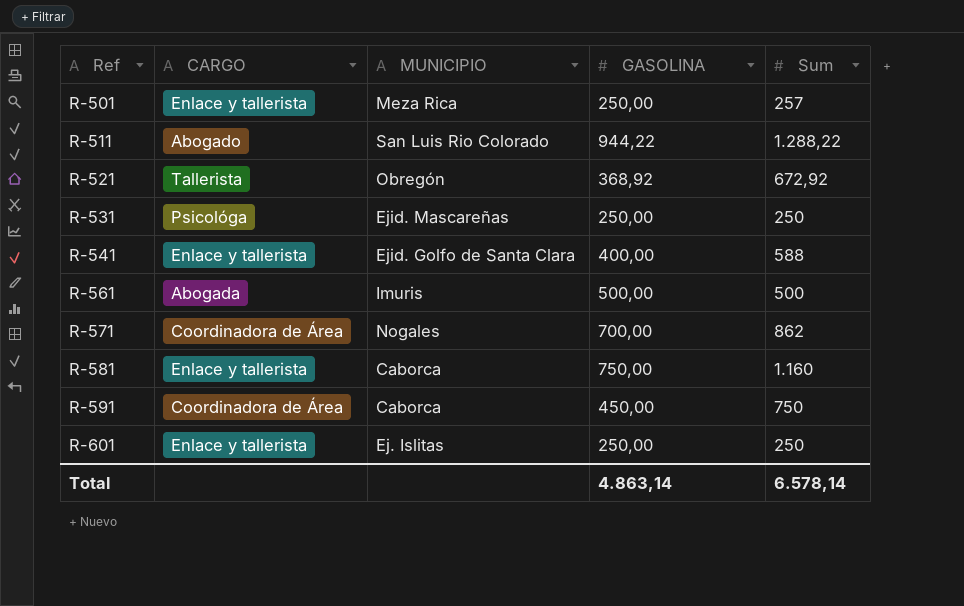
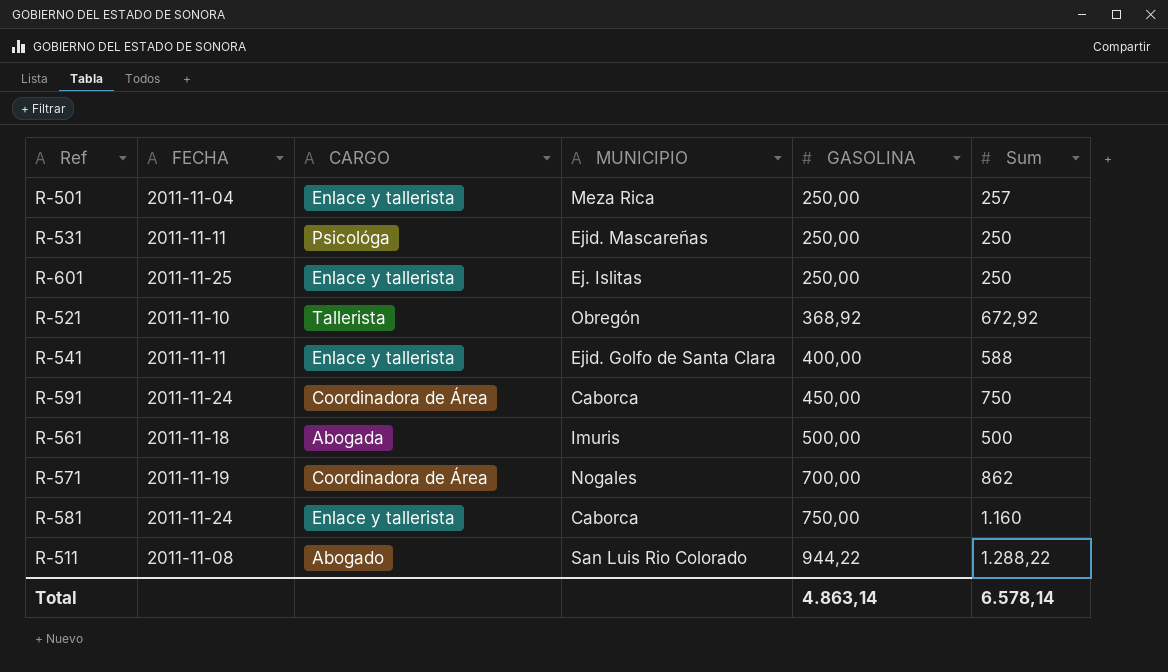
row order: Ref ascending -> GASOLINA ascending
column FECHA | position: none -> 2

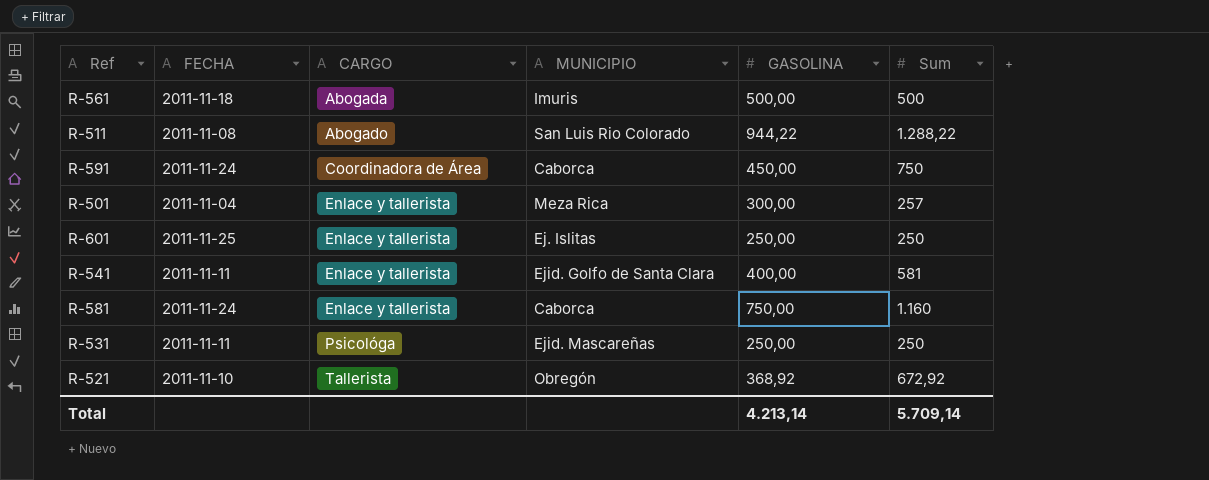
row order: GASOLINA ascending -> CARGO ascending
row R-571: 2011-11-19 | Coordinadora de Área | Nogales | 700,00 | 862 -> none
R-501 | GASOLINA: 250,00 -> 300,00
R-541 | Sum: 588 -> 581
Total | GASOLINA: 4.863,14 -> 4.213,14
Total | Sum: 6.578,14 -> 5.709,14

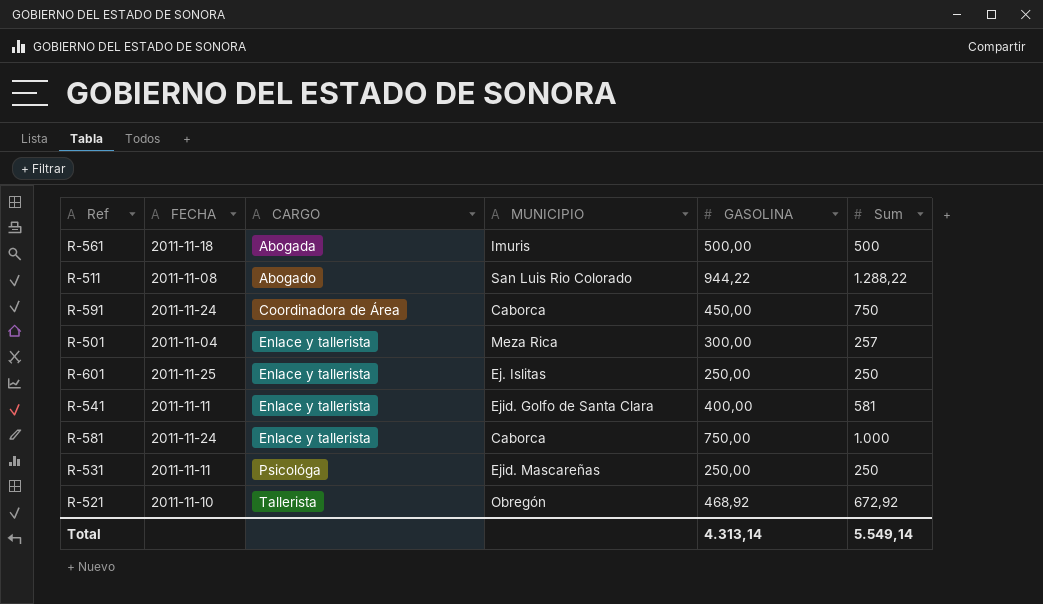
R-581 | Sum: 1.160 -> 1.000
R-521 | GASOLINA: 368,92 -> 468,92
Total | GASOLINA: 4.213,14 -> 4.313,14
Total | Sum: 5.709,14 -> 5.549,14

